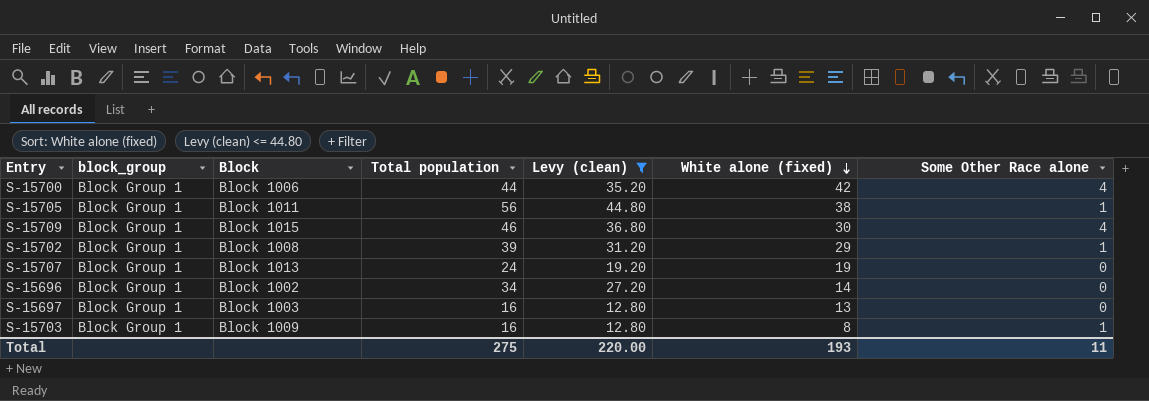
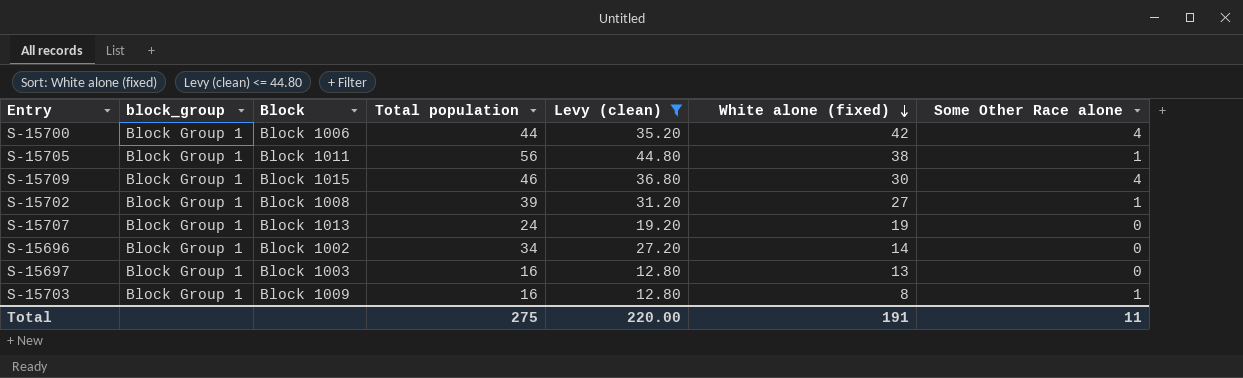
S-15702 | White alone (fixed): 29 -> 27
Total | White alone (fixed): 193 -> 191

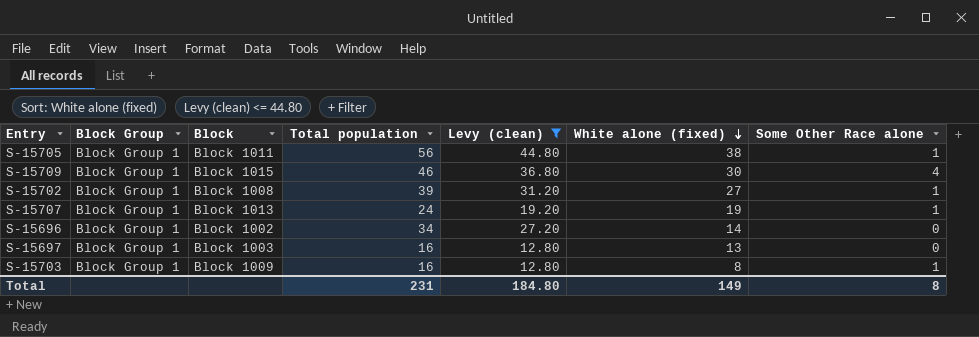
column name: block_group -> Block Group
row S-15700: Block Group 1 | Block 1006 | 44 | 35.20 | 42 | 4 -> none
S-15707 | Some Other Race alone: 0 -> 1
Total | Total population: 275 -> 231
Total | Levy (clean): 220.00 -> 184.80
Total | White alone (fixed): 191 -> 149
Total | Some Other Race alone: 11 -> 8

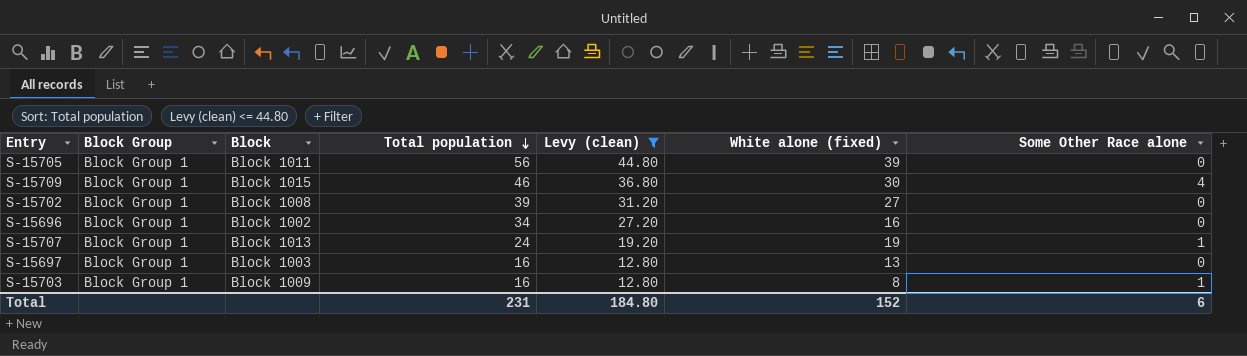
row order: White alone (fixed) descending -> Total population descending
S-15705 | White alone (fixed): 38 -> 39
S-15705 | Some Other Race alone: 1 -> 0
S-15702 | Some Other Race alone: 1 -> 0
S-15696 | White alone (fixed): 14 -> 16
Total | White alone (fixed): 149 -> 152
Total | Some Other Race alone: 8 -> 6

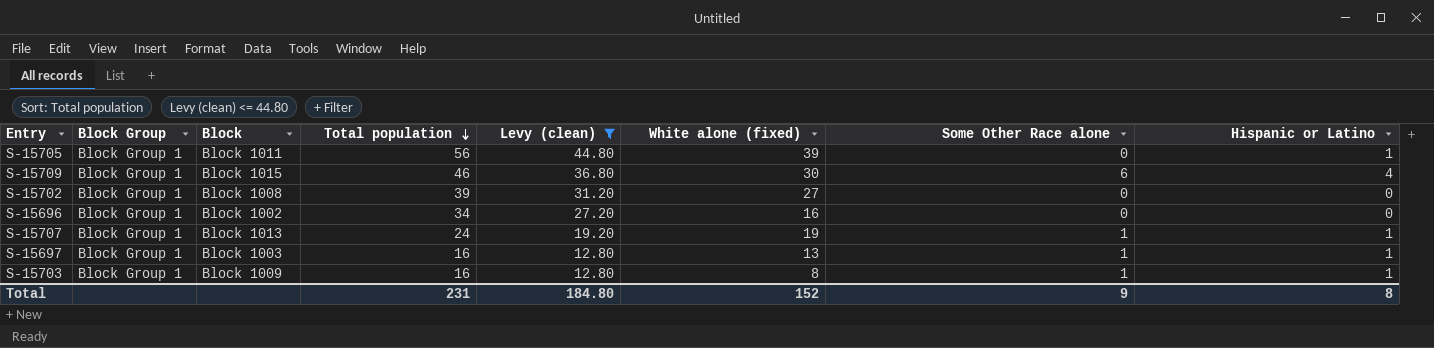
column Hispanic or Latino | position: none -> 8
S-15709 | Some Other Race alone: 4 -> 6
S-15697 | Some Other Race alone: 0 -> 1
Total | Some Other Race alone: 6 -> 9

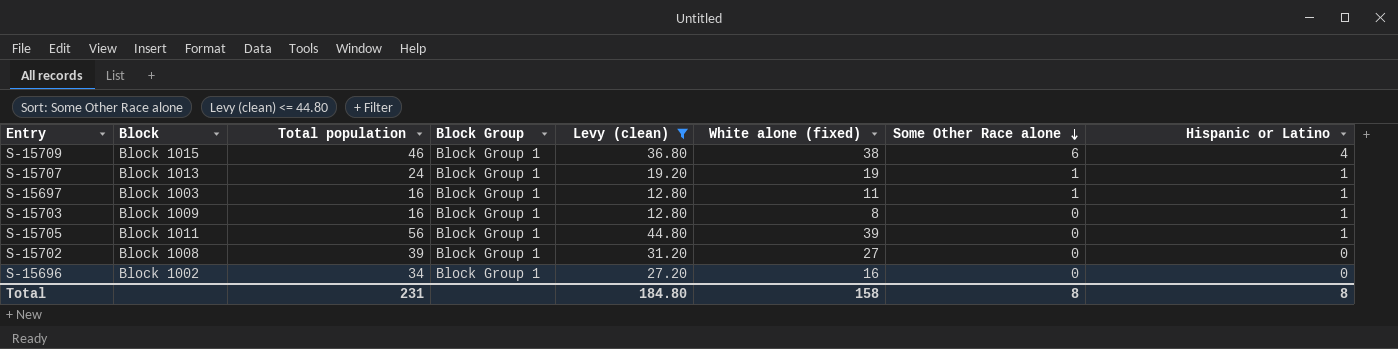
row order: Total population descending -> Some Other Race alone descending
column Block Group | position: 2 -> 4
S-15709 | White alone (fixed): 30 -> 38
S-15697 | White alone (fixed): 13 -> 11
S-15703 | Some Other Race alone: 1 -> 0
Total | White alone (fixed): 152 -> 158
Total | Some Other Race alone: 9 -> 8

